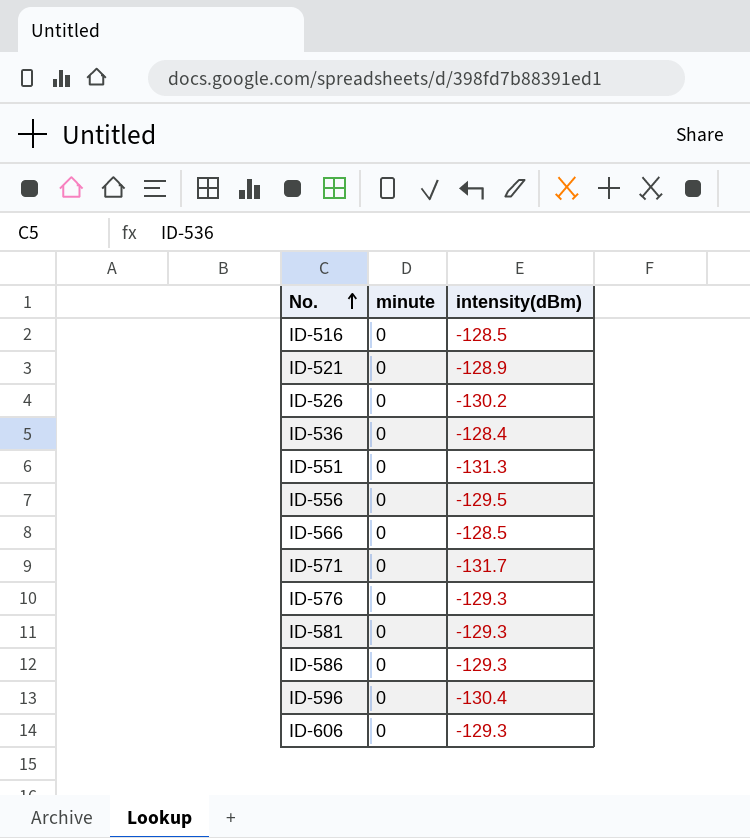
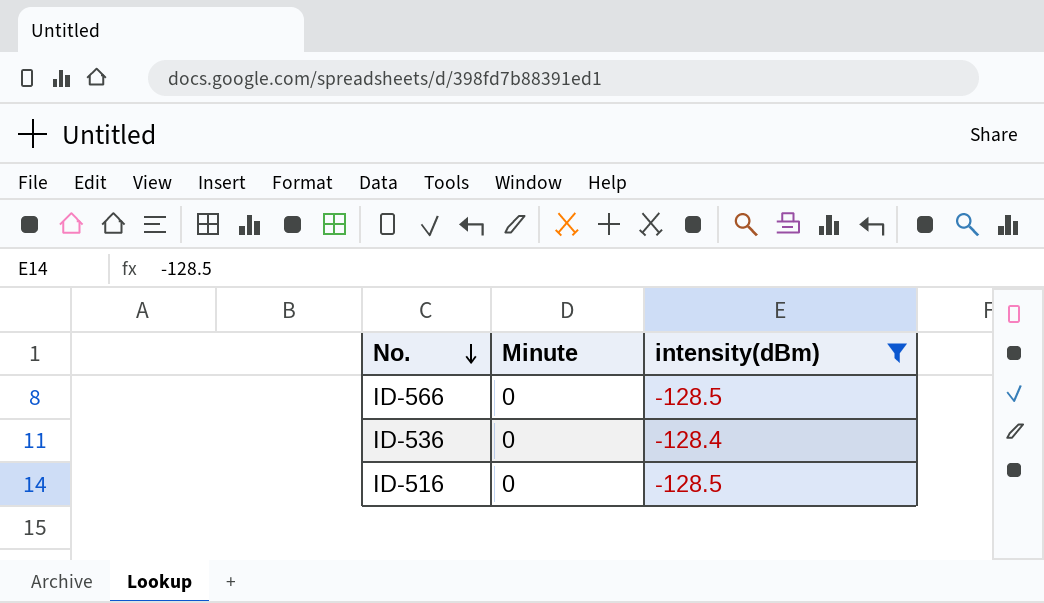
filter: none -> intensity(dBm) >= -128.5
row order: No. ascending -> No. descending
column name: minute -> Minute

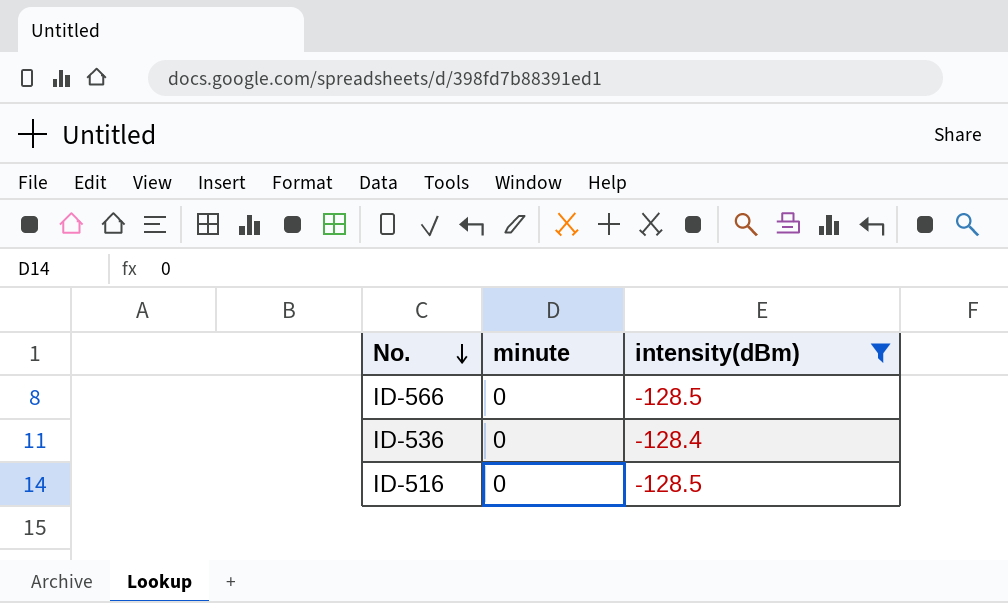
column name: Minute -> minute

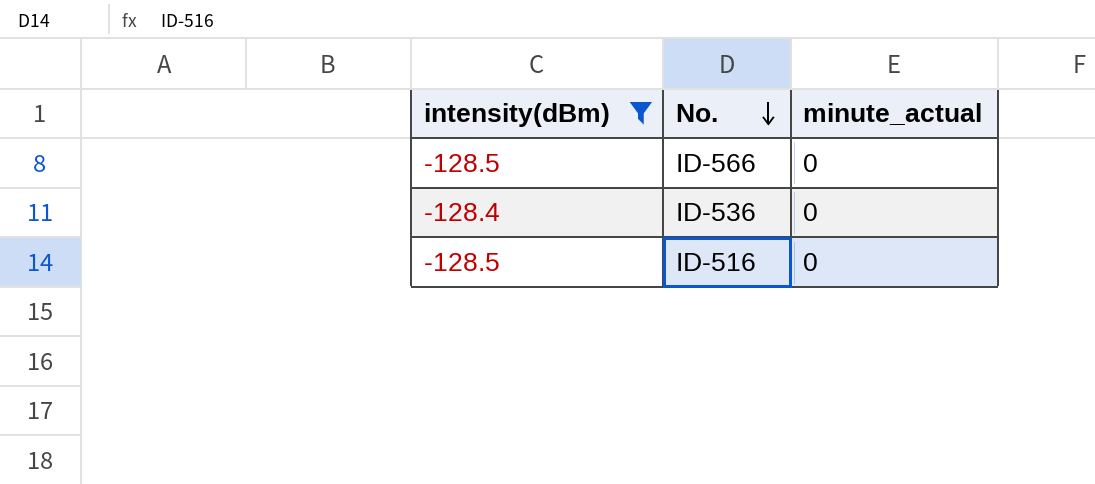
column intensity(dBm) | position: 3 -> 1
column name: minute -> minute_actual

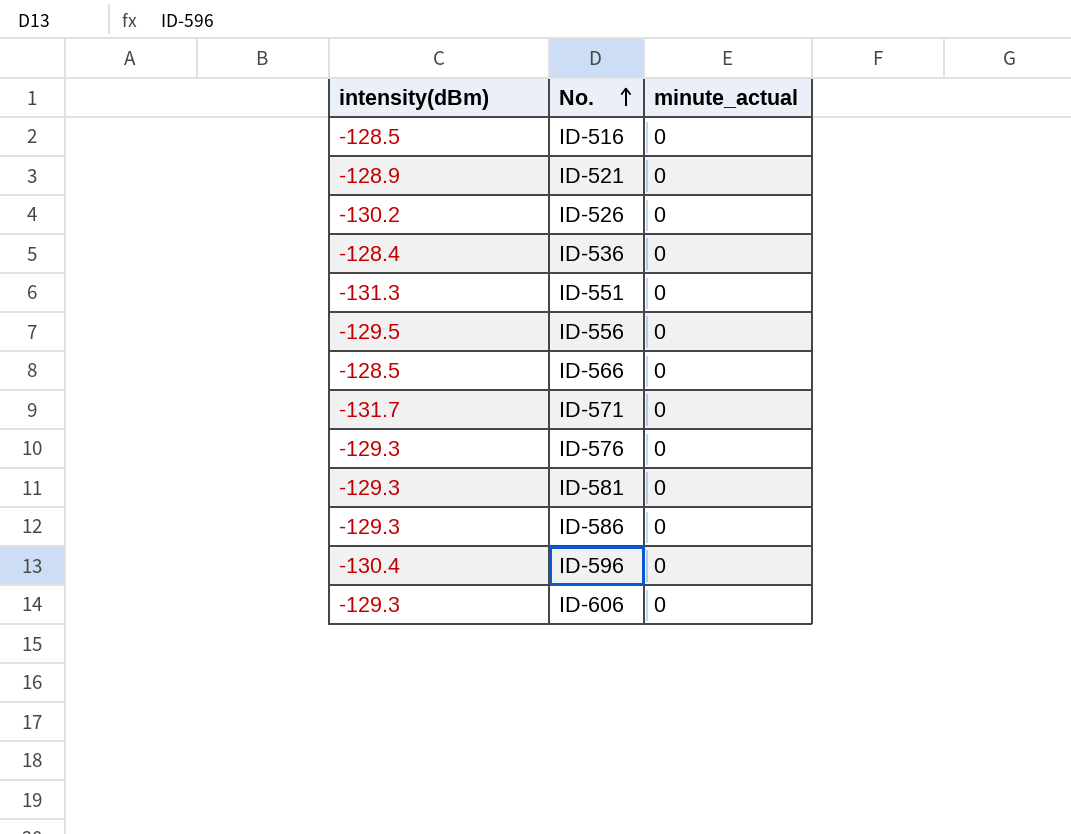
filter: intensity(dBm) >= -128.5 -> none
row order: No. descending -> No. ascending

